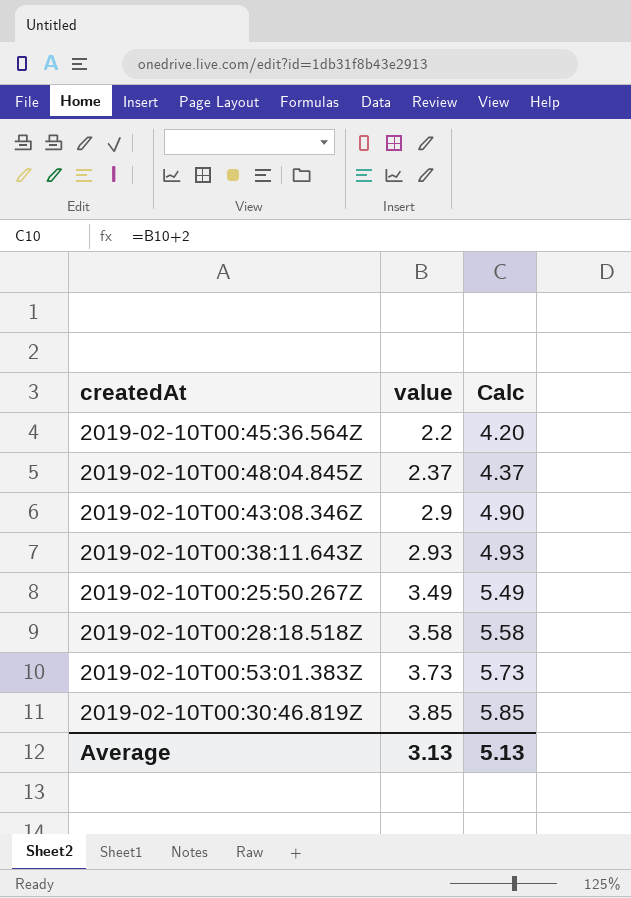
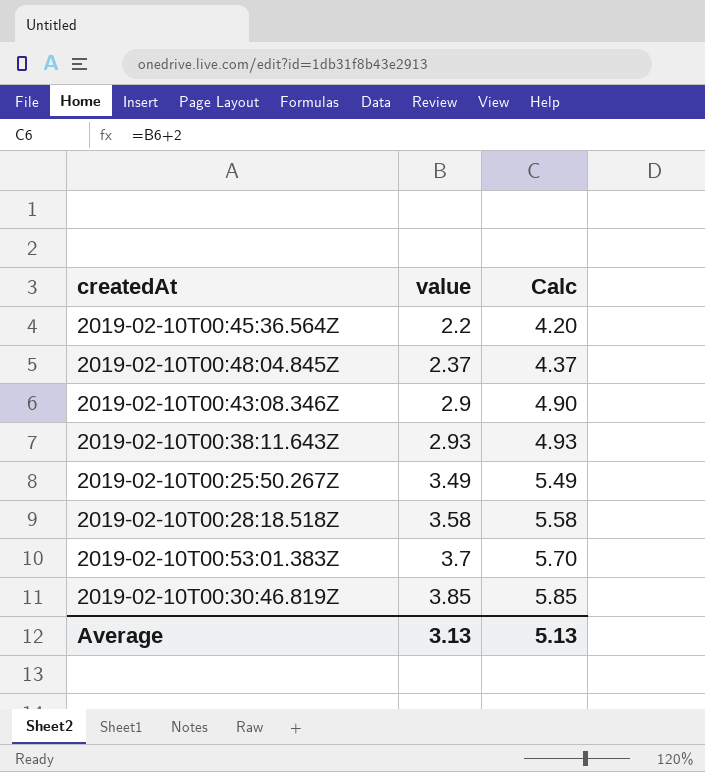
2019-02-10T00:53:01.383Z | value: 3.73 -> 3.7
2019-02-10T00:53:01.383Z | Calc: 5.73 -> 5.70

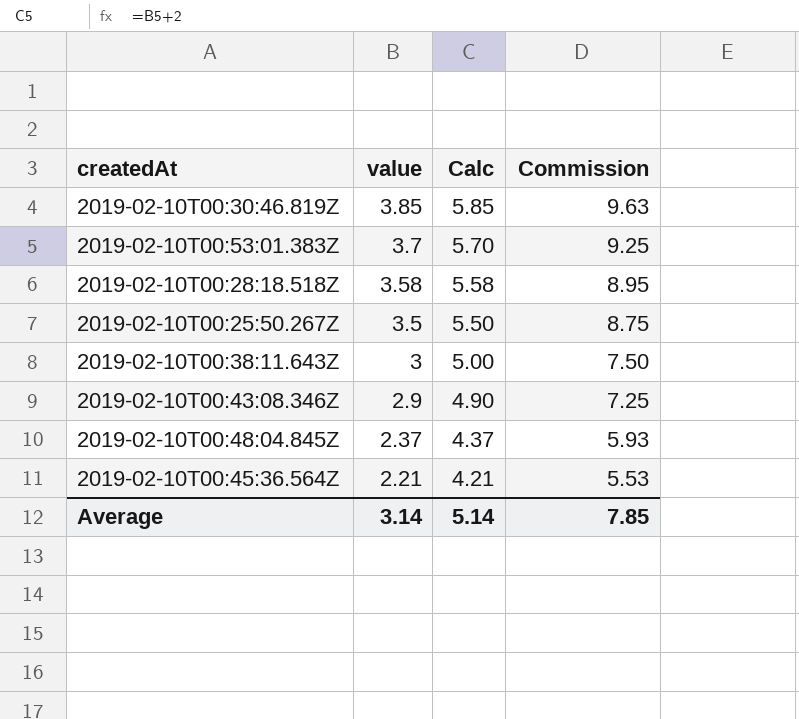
row order: value ascending -> value descending
column Commission | formula: none -> [value] * 2.5
2019-02-10T00:25:50.267Z | value: 3.49 -> 3.5
2019-02-10T00:25:50.267Z | Calc: 5.49 -> 5.50
2019-02-10T00:38:11.643Z | value: 2.93 -> 3
2019-02-10T00:38:11.643Z | Calc: 4.93 -> 5.00
2019-02-10T00:45:36.564Z | value: 2.2 -> 2.21
2019-02-10T00:45:36.564Z | Calc: 4.20 -> 4.21
Average | value: 3.13 -> 3.14
Average | Calc: 5.13 -> 5.14

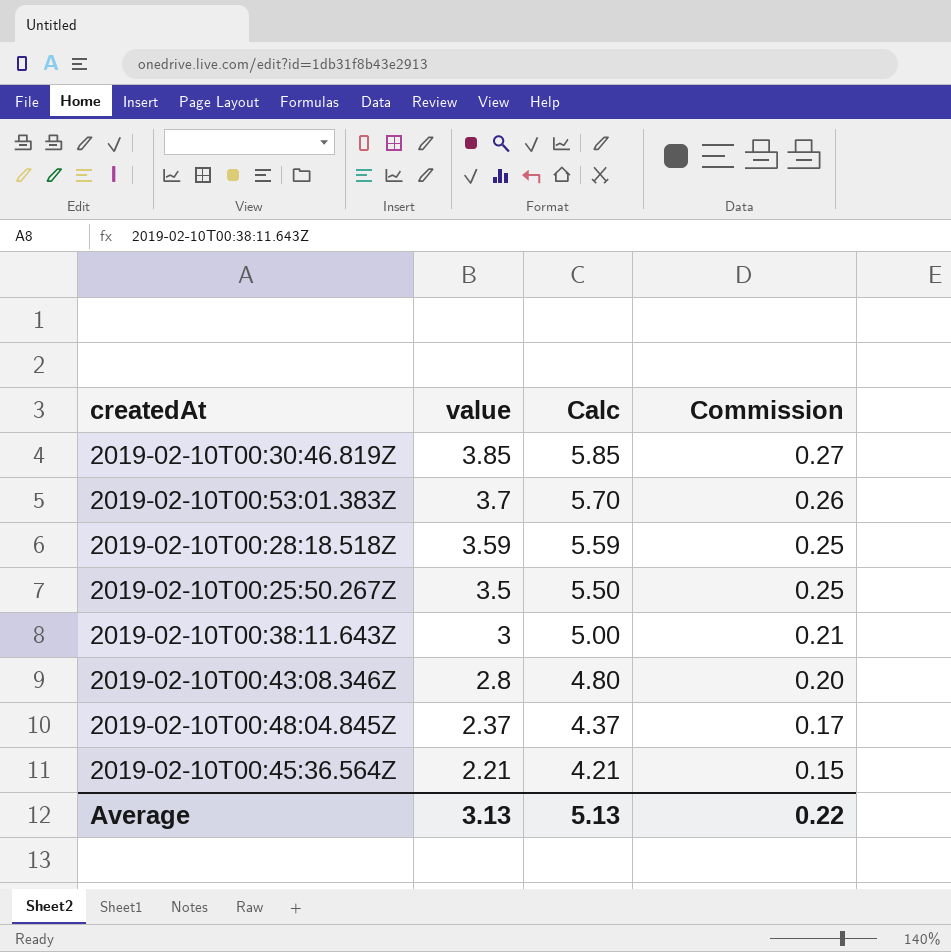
column Commission | formula: [value] * 2.5 -> [value] * 0.07
2019-02-10T00:28:18.518Z | value: 3.58 -> 3.59
2019-02-10T00:28:18.518Z | Calc: 5.58 -> 5.59
2019-02-10T00:43:08.346Z | value: 2.9 -> 2.8
2019-02-10T00:43:08.346Z | Calc: 4.90 -> 4.80
Average | value: 3.14 -> 3.13
Average | Calc: 5.14 -> 5.13
Average | Commission: 7.85 -> 0.22

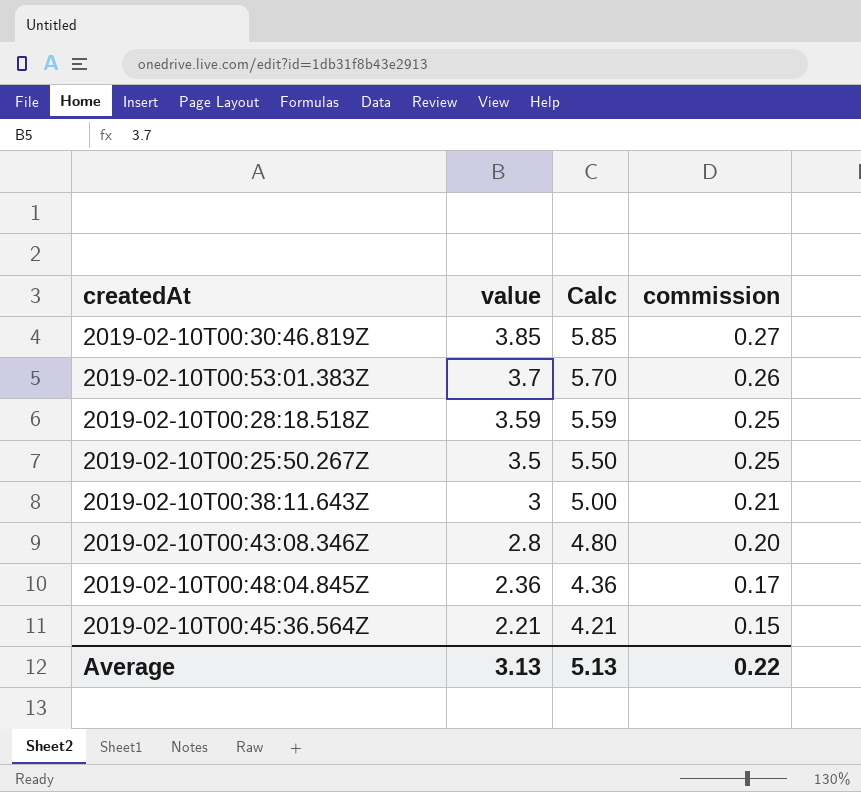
column name: Commission -> commission
2019-02-10T00:48:04.845Z | value: 2.37 -> 2.36
2019-02-10T00:48:04.845Z | Calc: 4.37 -> 4.36

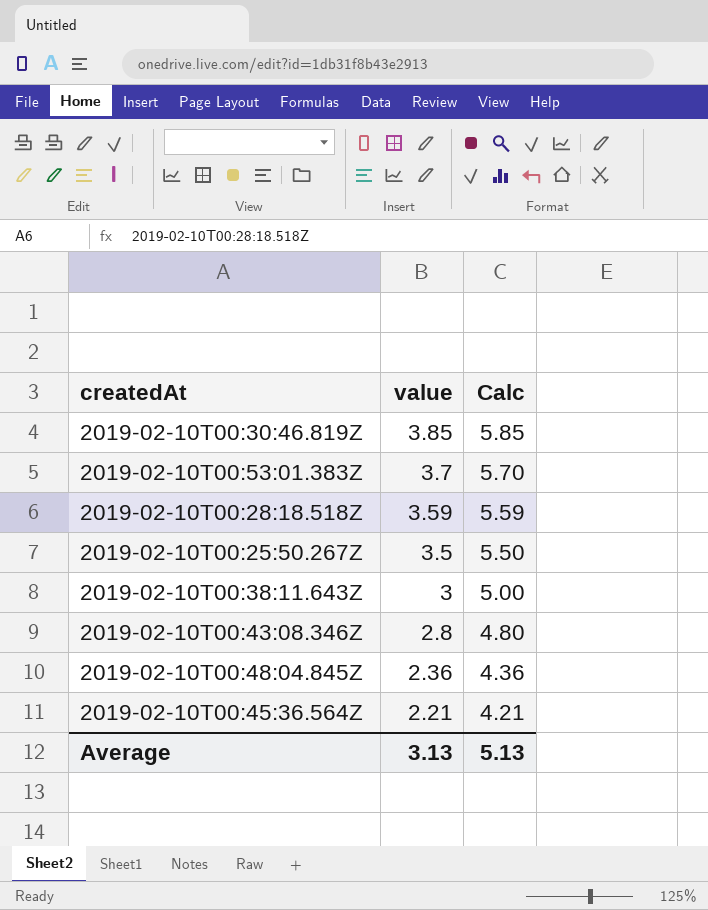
column commission | formula: [value] * 0.07 -> none

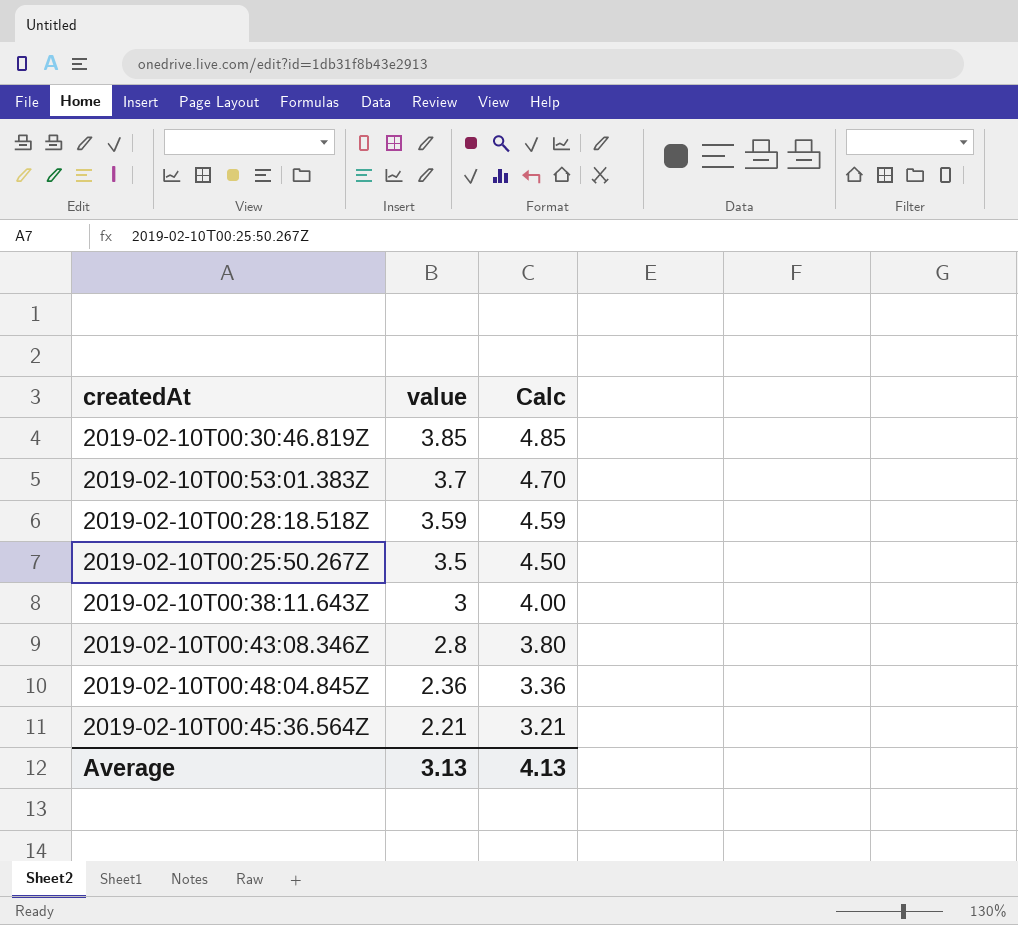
column Calc | formula: [value] + 2 -> [value] + 1
Average | Calc: 5.13 -> 4.13

